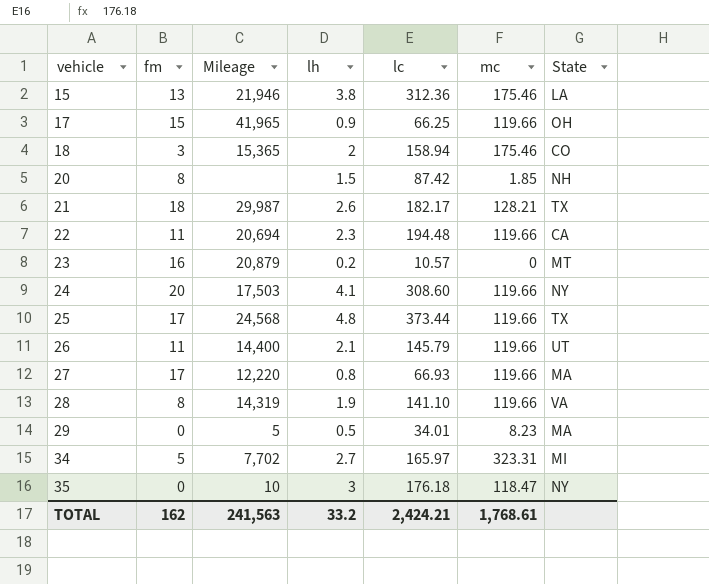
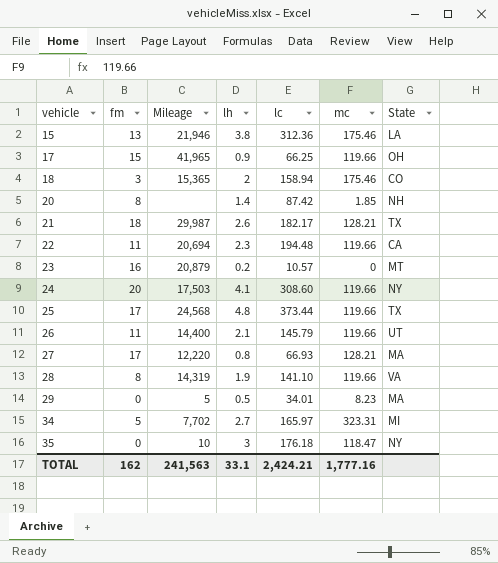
20 | lh: 1.5 -> 1.4
27 | mc: 119.66 -> 128.21
TOTAL | lh: 33.2 -> 33.1
TOTAL | mc: 1,768.61 -> 1,777.16

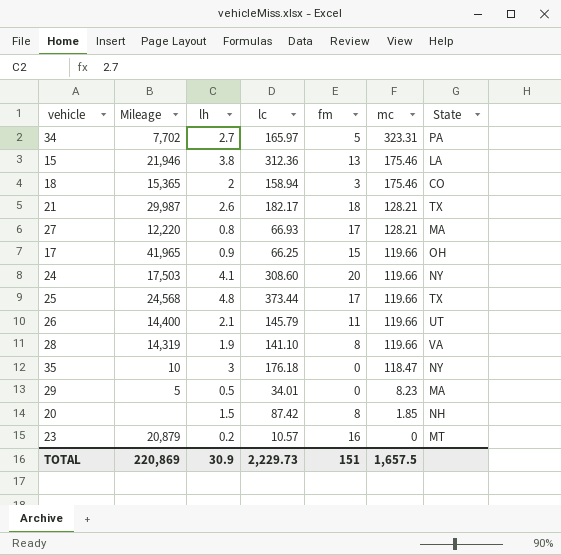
row order: vehicle ascending -> mc descending
column fm | position: 2 -> 5
row 22: 11 | 20,694 | 2.3 | 194.48 | 119.66 | CA -> none
34 | State: MI -> PA
20 | lh: 1.4 -> 1.5
TOTAL | Mileage: 241,563 -> 220,869
TOTAL | lh: 33.1 -> 30.9
TOTAL | lc: 2,424.21 -> 2,229.73
TOTAL | fm: 162 -> 151
TOTAL | mc: 1,777.16 -> 1,657.5

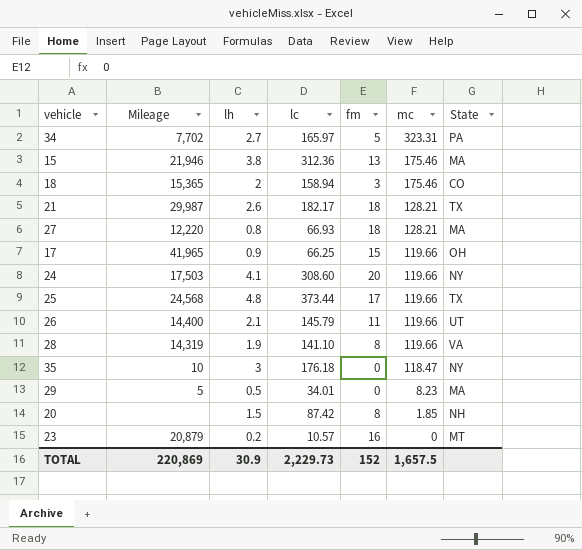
15 | State: LA -> MA
27 | fm: 17 -> 18
TOTAL | fm: 151 -> 152

